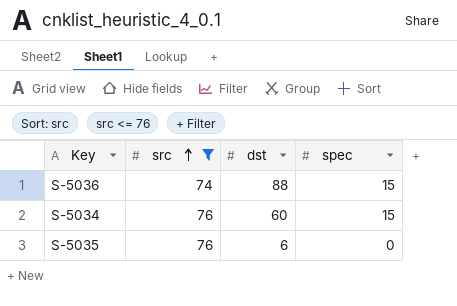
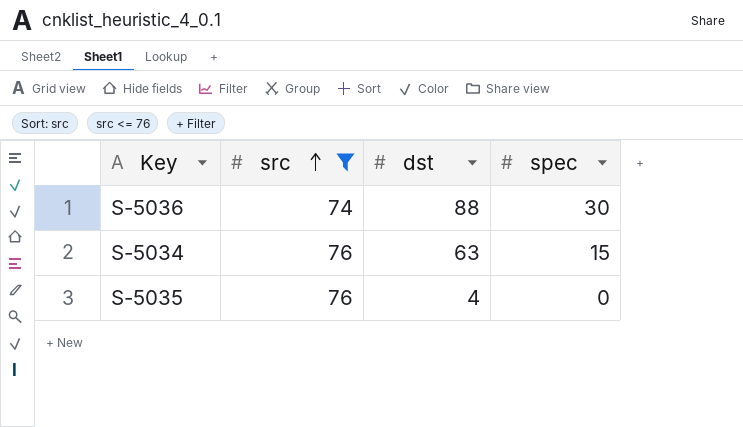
S-5036 | spec: 15 -> 30
S-5034 | dst: 60 -> 63
S-5035 | dst: 6 -> 4

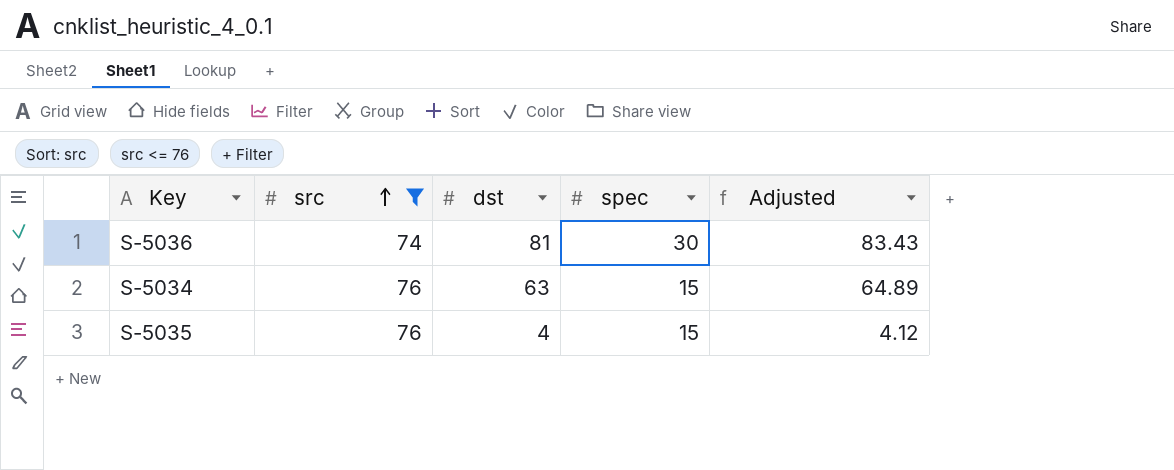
column Adjusted | formula: none -> [dst] * 1.03
S-5036 | dst: 88 -> 81
S-5035 | spec: 0 -> 15

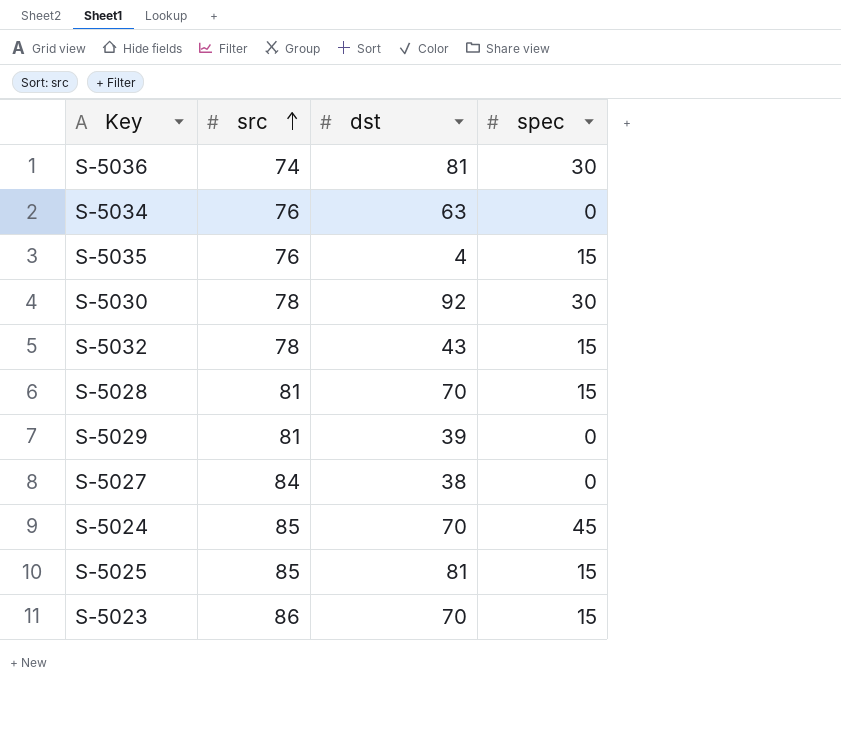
filter: src <= 76 -> none
column Adjusted | formula: [dst] * 1.03 -> none
S-5034 | spec: 15 -> 0

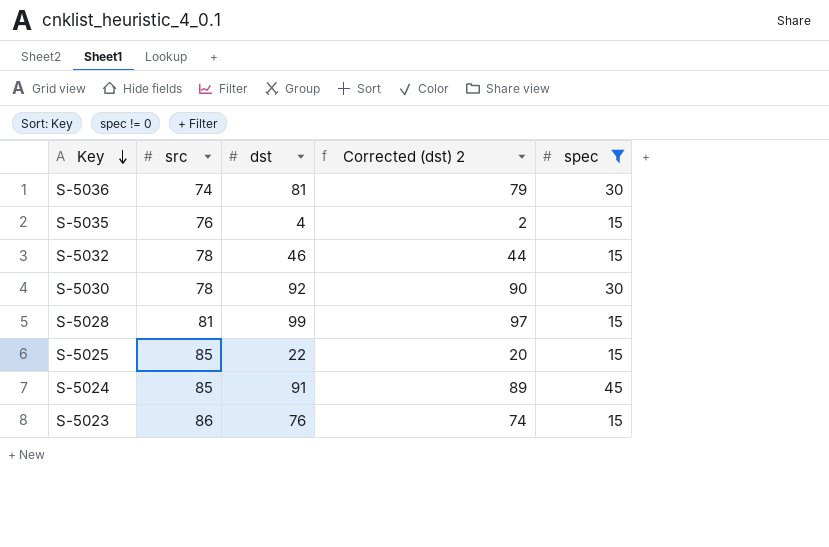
filter: none -> spec != 0
row order: src ascending -> Key descending
column Corrected (dst) 2 | formula: none -> [dst] - 2
S-5032 | dst: 43 -> 46
S-5028 | dst: 70 -> 99
S-5025 | dst: 81 -> 22
S-5024 | dst: 70 -> 91
S-5023 | dst: 70 -> 76

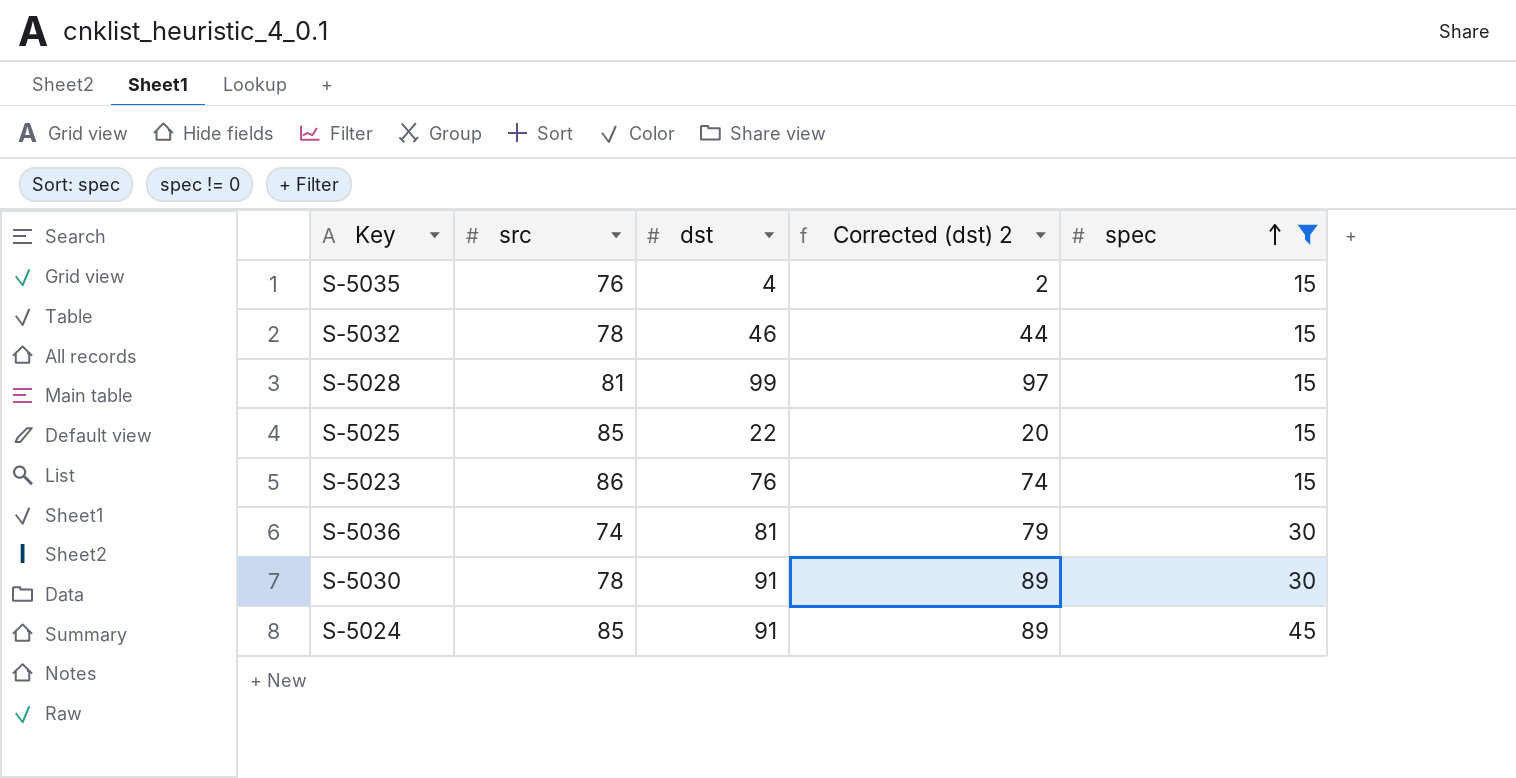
row order: Key descending -> spec ascending
S-5030 | dst: 92 -> 91
S-5030 | Corrected (dst) 2: 90 -> 89

